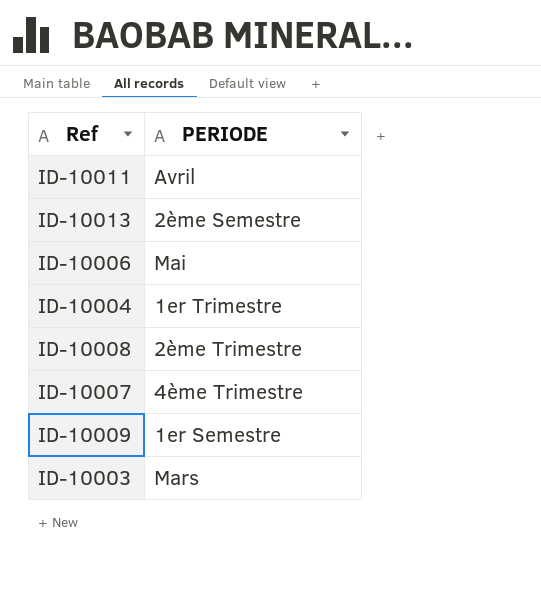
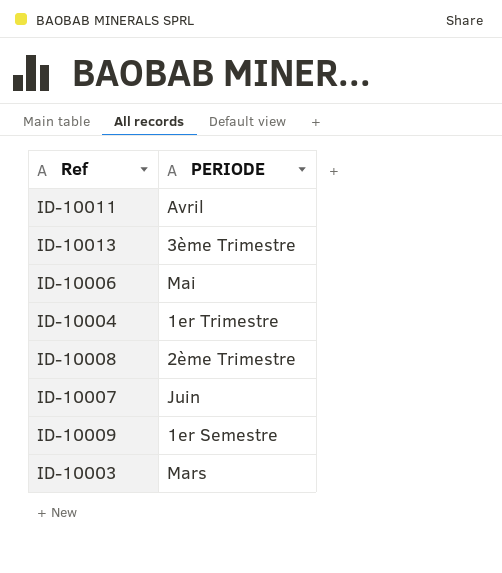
ID-10013 | PERIODE: 2ème Semestre -> 3ème Trimestre
ID-10007 | PERIODE: 4ème Trimestre -> Juin

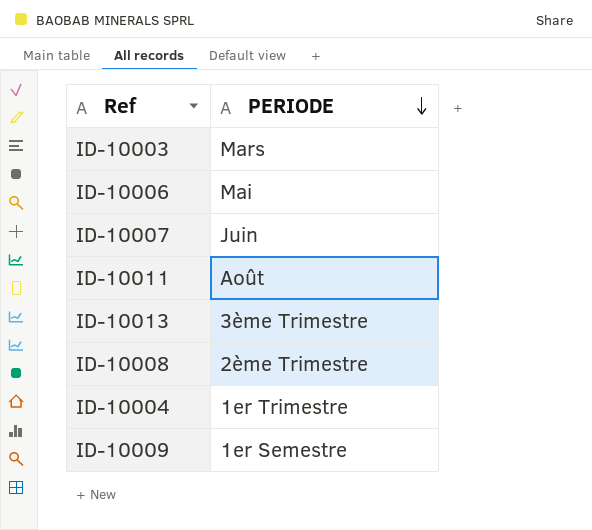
row order: none -> PERIODE descending
ID-10011 | PERIODE: Avril -> Août

